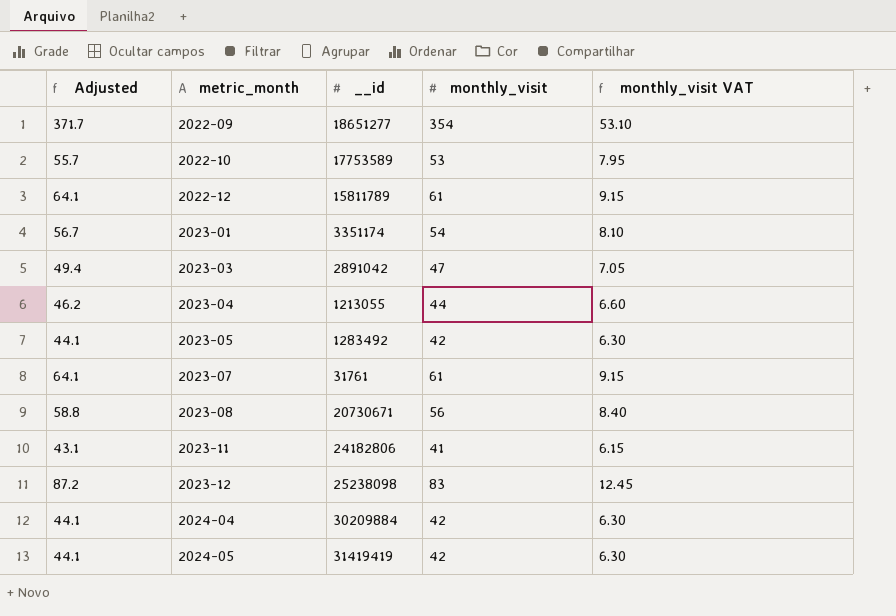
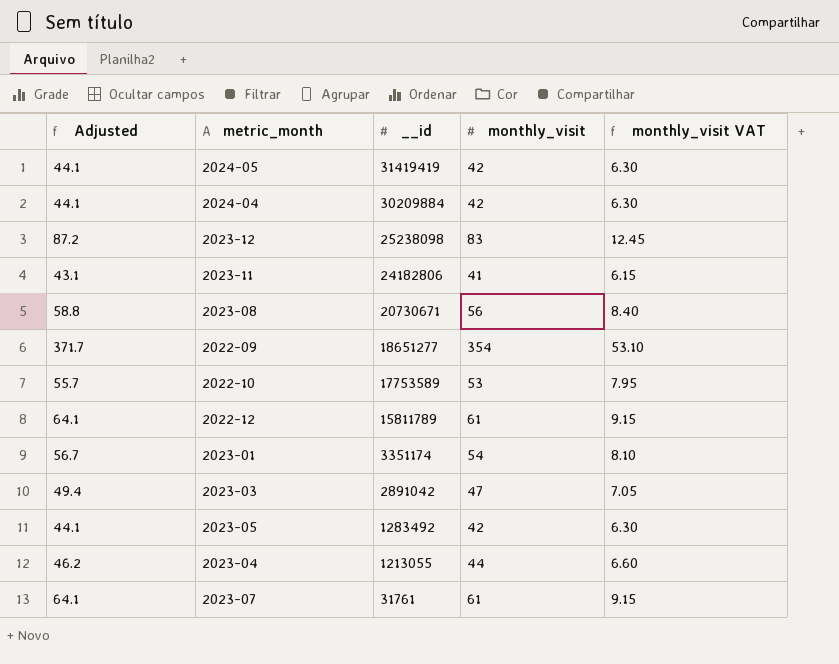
row order: metric_month ascending -> __id descending

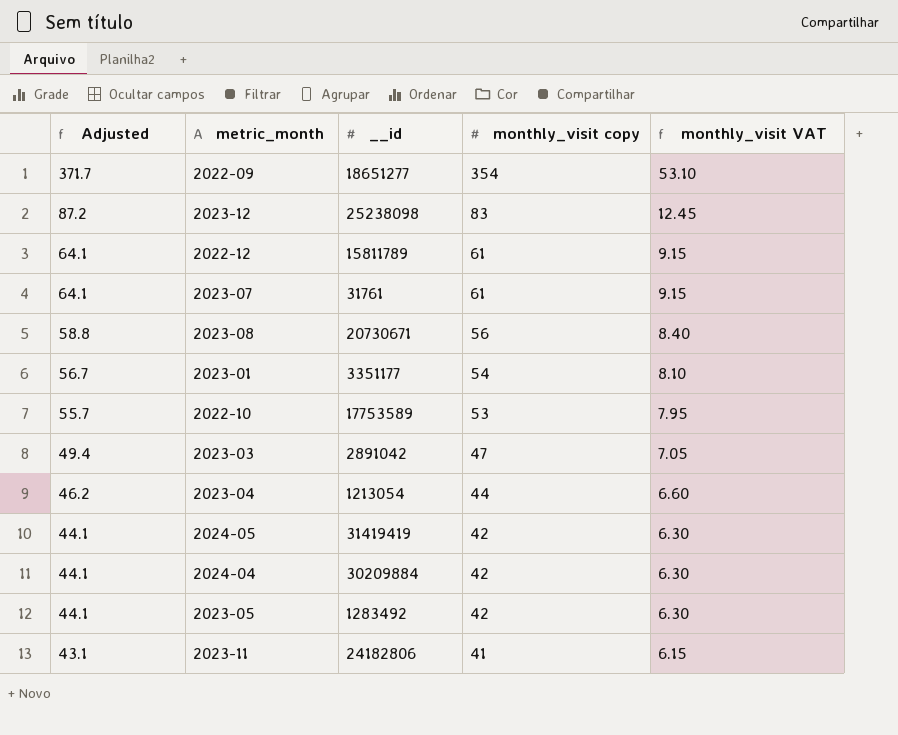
row order: __id descending -> Adjusted descending
column name: monthly_visit -> monthly_visit copy
2023-01 | __id: 3351174 -> 3351177
2023-04 | __id: 1213055 -> 1213054

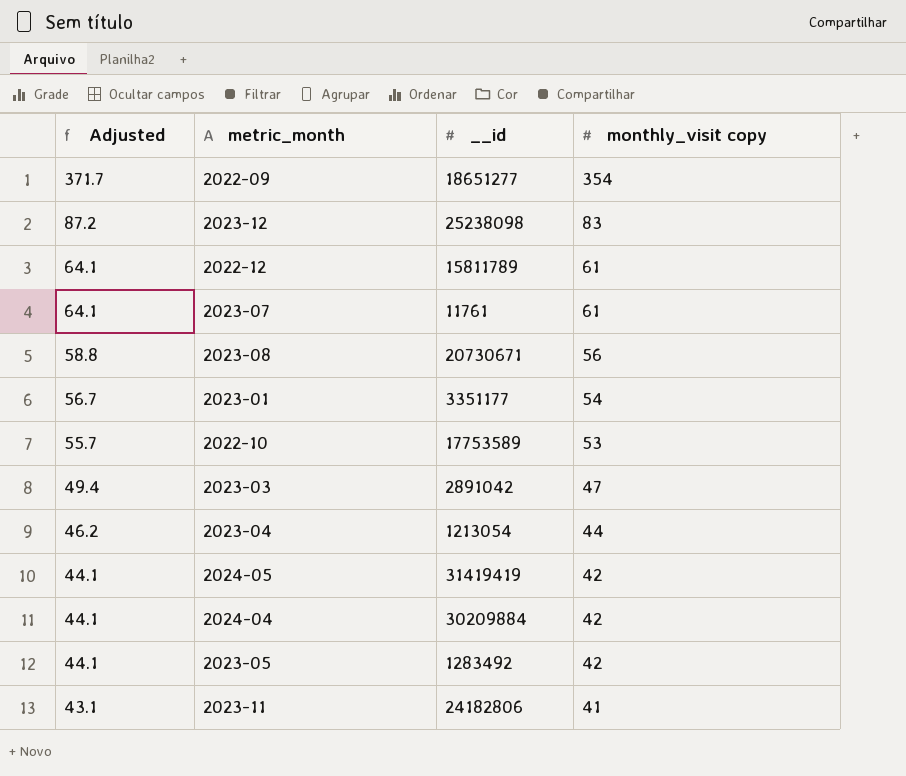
column monthly_visit VAT | formula: [monthly_visit copy] * 0.15 -> none
2023-07 | __id: 31761 -> 11761

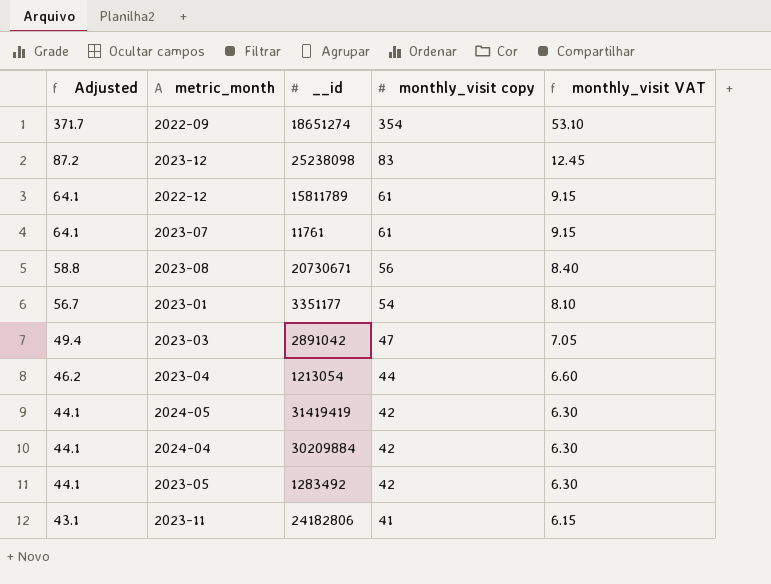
column monthly_visit VAT | formula: none -> [monthly_visit copy] * 0.15
row 2022-10: 55.7 | 17753589 | 53 -> none
2022-09 | __id: 18651277 -> 18651274

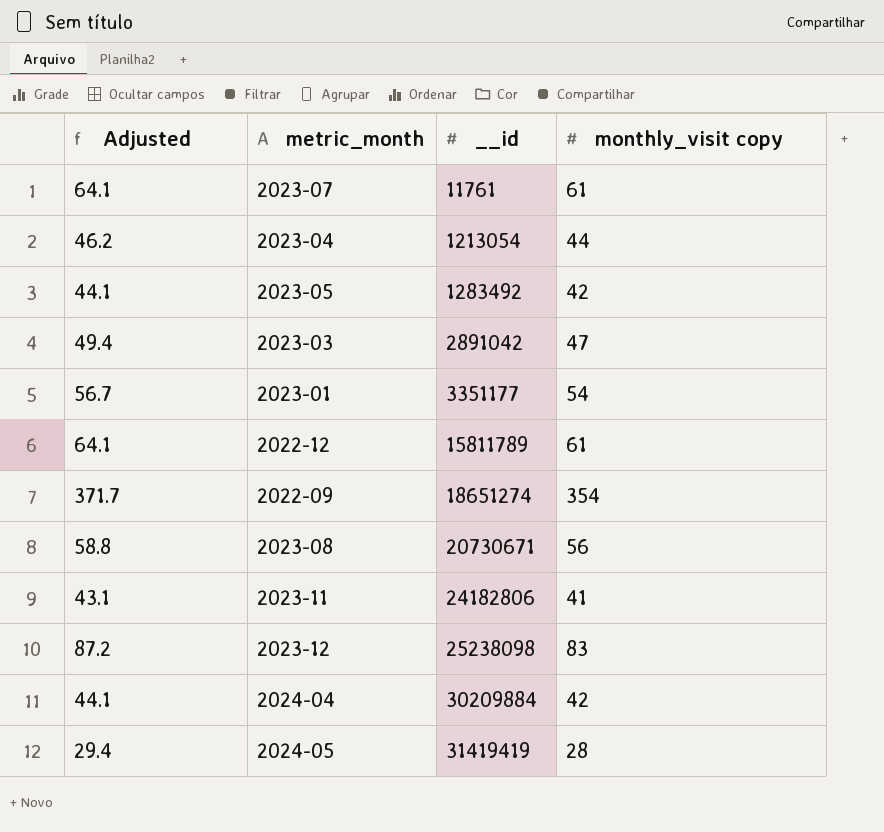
row order: Adjusted descending -> __id ascending
column monthly_visit VAT | formula: [monthly_visit copy] * 0.15 -> none
2024-05 | Adjusted: 44.1 -> 29.4
2024-05 | monthly_visit copy: 42 -> 28

